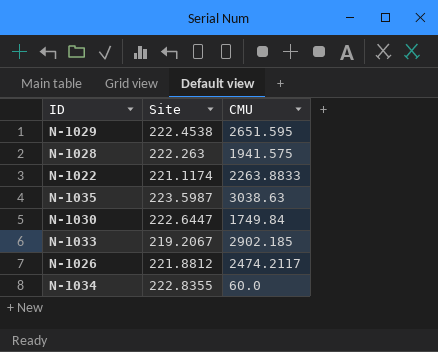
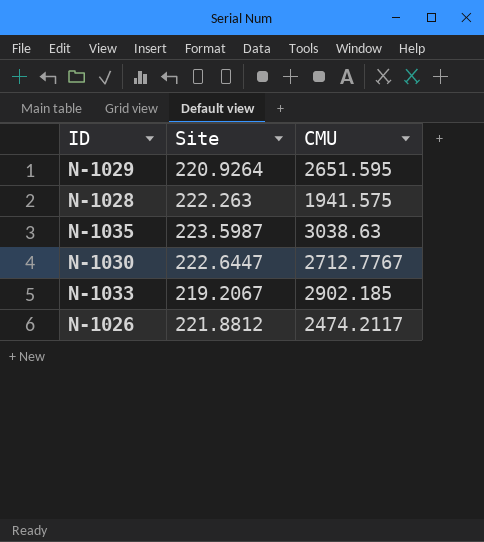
row N-1022: 221.1174 | 2263.8833 -> none
row N-1034: 222.8355 | 60.0 -> none
N-1029 | Site: 222.4538 -> 220.9264
N-1030 | CMU: 1749.84 -> 2712.7767

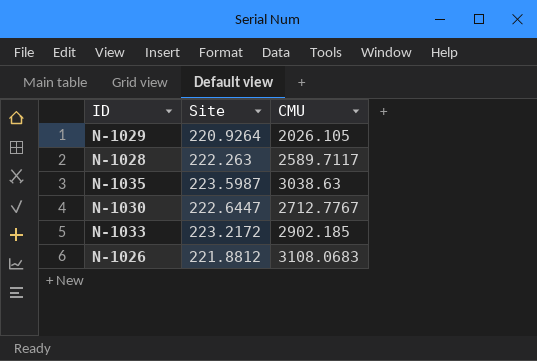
N-1029 | CMU: 2651.595 -> 2026.105
N-1028 | CMU: 1941.575 -> 2589.7117
N-1033 | Site: 219.2067 -> 223.2172
N-1026 | CMU: 2474.2117 -> 3108.0683

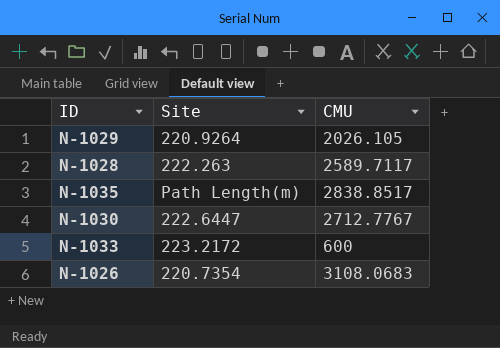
N-1035 | Site: 223.5987 -> Path Length(m)
N-1035 | CMU: 3038.63 -> 2838.8517
N-1033 | CMU: 2902.185 -> 600
N-1026 | Site: 221.8812 -> 220.7354

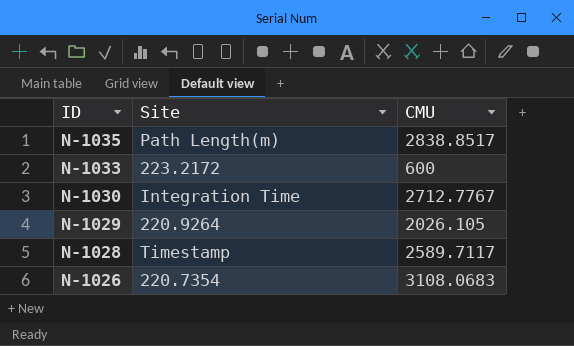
row order: none -> ID descending
N-1030 | Site: 222.6447 -> Integration Time
N-1028 | Site: 222.263 -> Timestamp

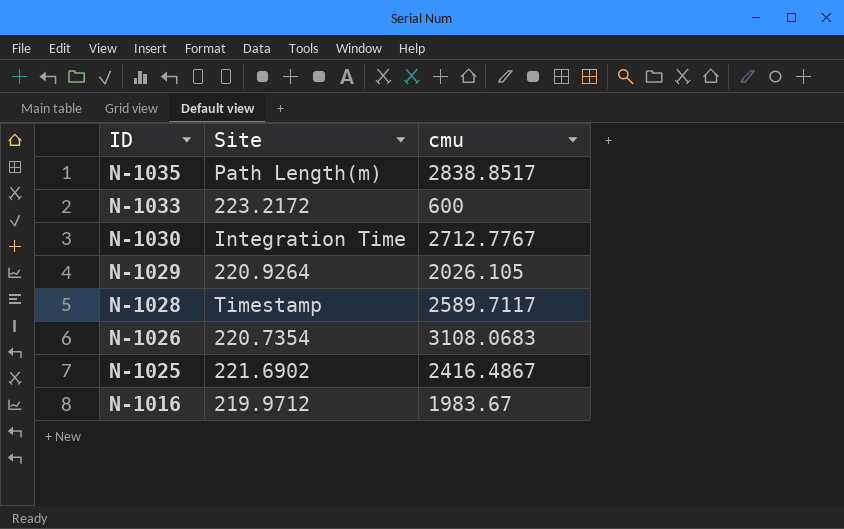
column name: CMU -> cmu
row N-1025: none -> 221.6902 | 2416.4867
row N-1016: none -> 219.9712 | 1983.67

